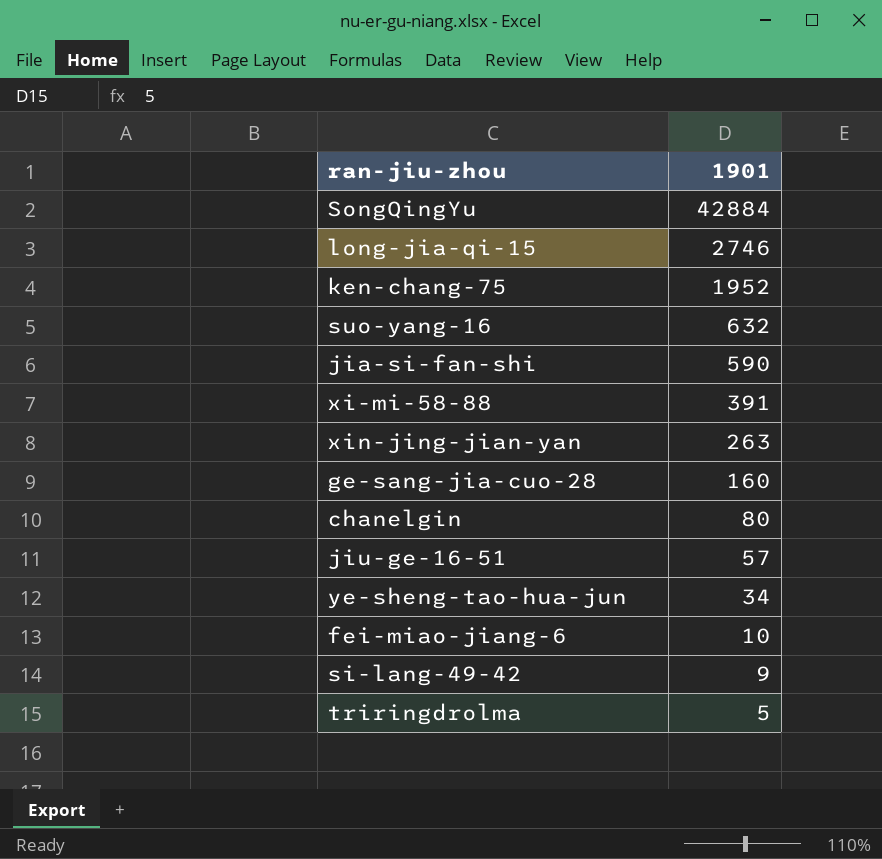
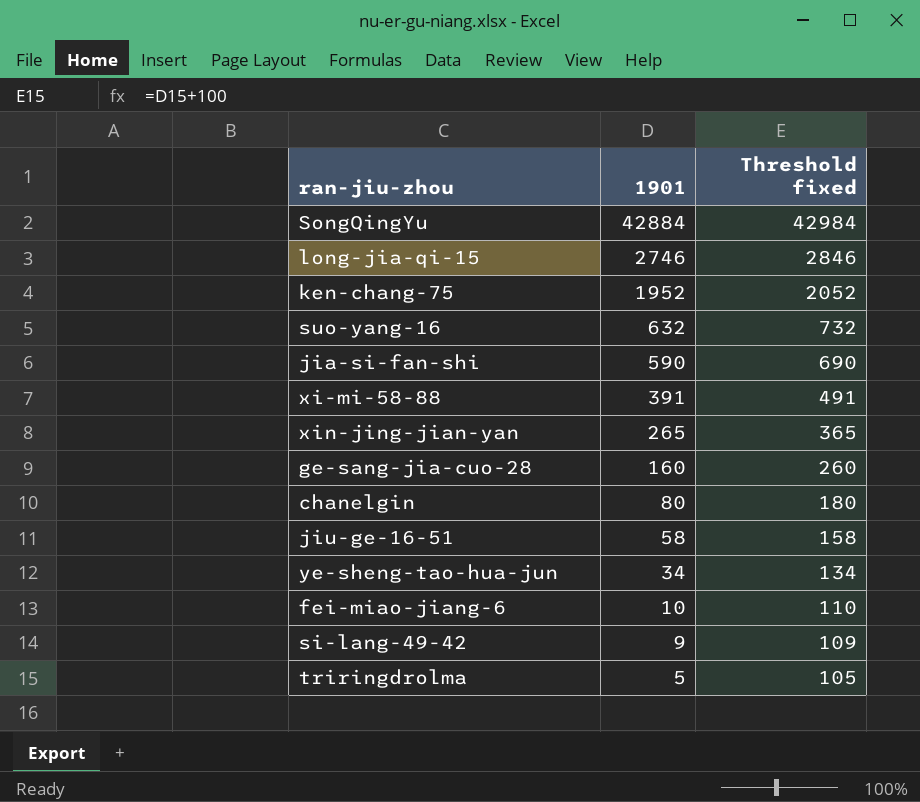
column Threshold fixed | formula: none -> [1901] + 100
xin-jing-jian-yan | 1901: 263 -> 265
jiu-ge-16-51 | 1901: 57 -> 58

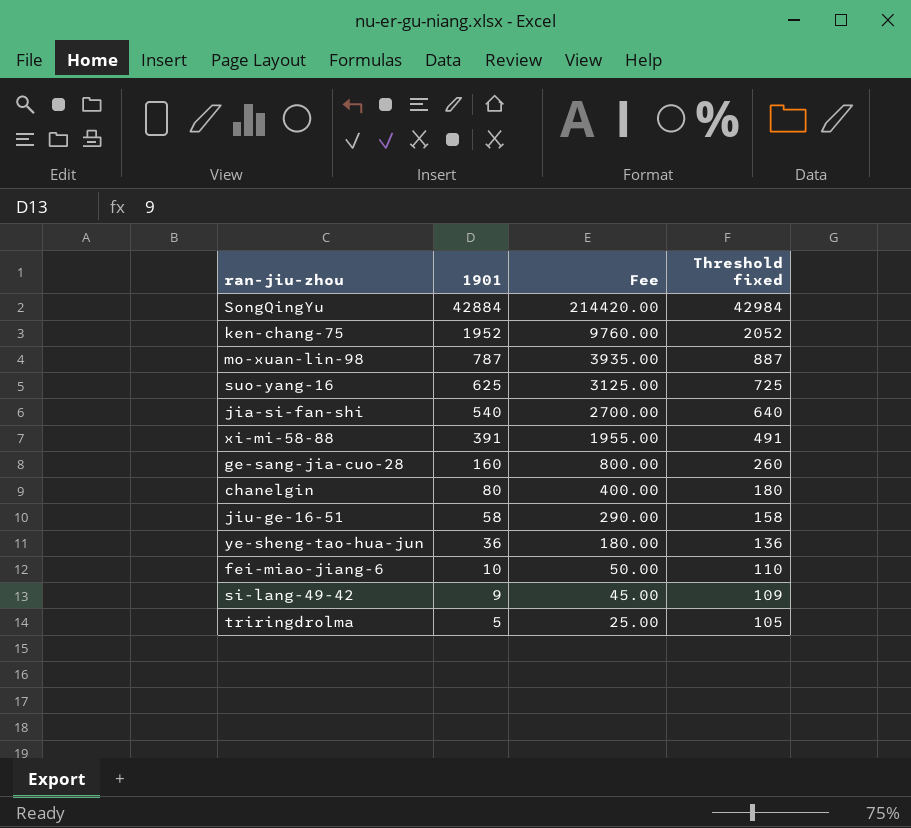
column Fee | formula: none -> [1901] * 5
row long-jia-qi-15: 2746 | 2846 -> none
row xin-jing-jian-yan: 265 | 365 -> none
row mo-xuan-lin-98: none -> 787 | 3935.00 | 887
suo-yang-16 | 1901: 632 -> 625
suo-yang-16 | Threshold fixed: 732 -> 725
jia-si-fan-shi | 1901: 590 -> 540
jia-si-fan-shi | Threshold fixed: 690 -> 640
ye-sheng-tao-hua-jun | 1901: 34 -> 36
ye-sheng-tao-hua-jun | Threshold fixed: 134 -> 136

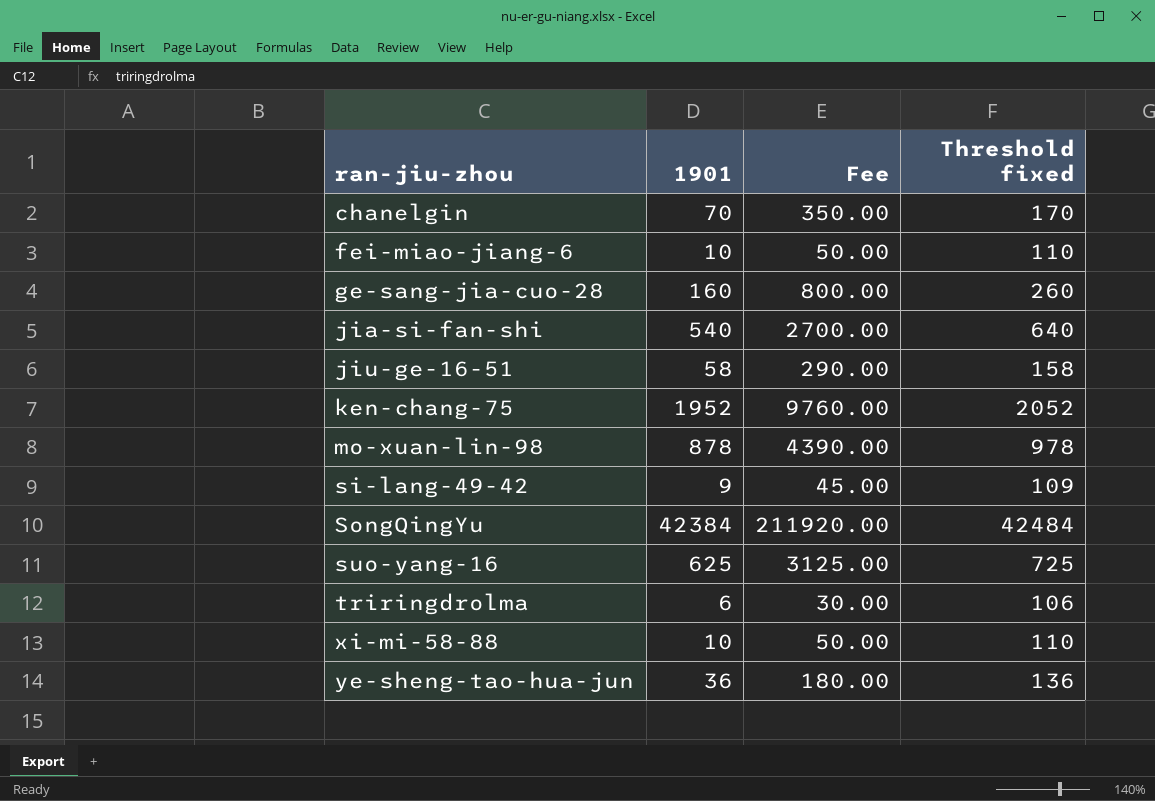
row order: 1901 descending -> ran-jiu-zhou ascending
chanelgin | 1901: 80 -> 70
chanelgin | Fee: 400.00 -> 350.00
chanelgin | Threshold fixed: 180 -> 170
mo-xuan-lin-98 | 1901: 787 -> 878
mo-xuan-lin-98 | Fee: 3935.00 -> 4390.00
mo-xuan-lin-98 | Threshold fixed: 887 -> 978
SongQingYu | 1901: 42884 -> 42384
SongQingYu | Fee: 214420.00 -> 211920.00
SongQingYu | Threshold fixed: 42984 -> 42484
triringdrolma | 1901: 5 -> 6
triringdrolma | Fee: 25.00 -> 30.00
triringdrolma | Threshold fixed: 105 -> 106
xi-mi-58-88 | 1901: 391 -> 10
xi-mi-58-88 | Fee: 1955.00 -> 50.00
xi-mi-58-88 | Threshold fixed: 491 -> 110

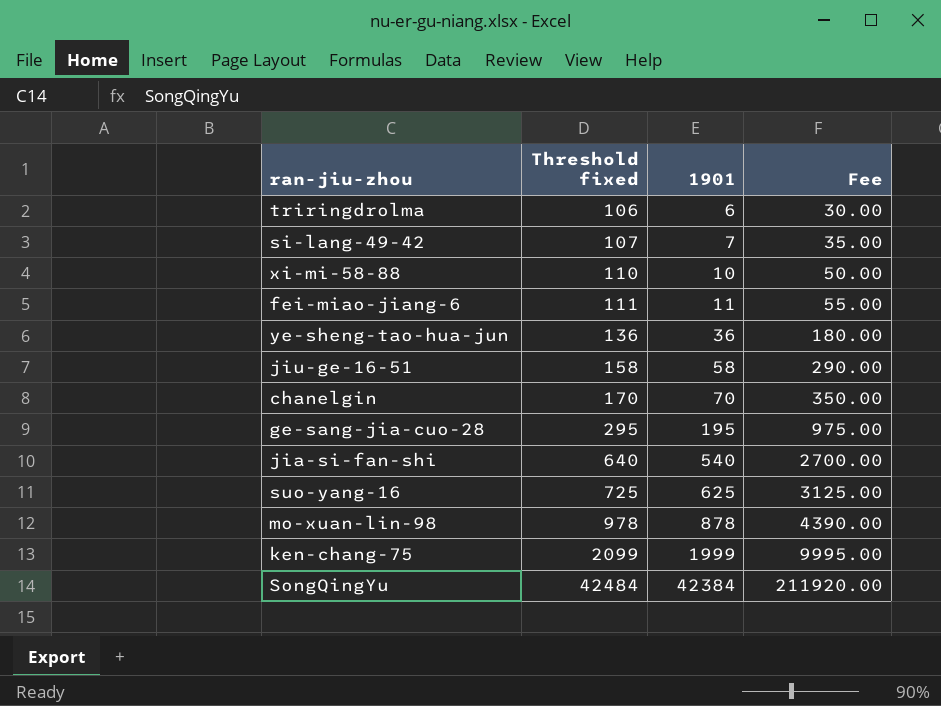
row order: ran-jiu-zhou ascending -> Threshold fixed ascending
column Threshold fixed | position: 4 -> 2
si-lang-49-42 | Threshold fixed: 109 -> 107
si-lang-49-42 | 1901: 9 -> 7
si-lang-49-42 | Fee: 45.00 -> 35.00
fei-miao-jiang-6 | Threshold fixed: 110 -> 111
fei-miao-jiang-6 | 1901: 10 -> 11
fei-miao-jiang-6 | Fee: 50.00 -> 55.00
ge-sang-jia-cuo-28 | Threshold fixed: 260 -> 295
ge-sang-jia-cuo-28 | 1901: 160 -> 195
ge-sang-jia-cuo-28 | Fee: 800.00 -> 975.00
ken-chang-75 | Threshold fixed: 2052 -> 2099
ken-chang-75 | 1901: 1952 -> 1999
ken-chang-75 | Fee: 9760.00 -> 9995.00

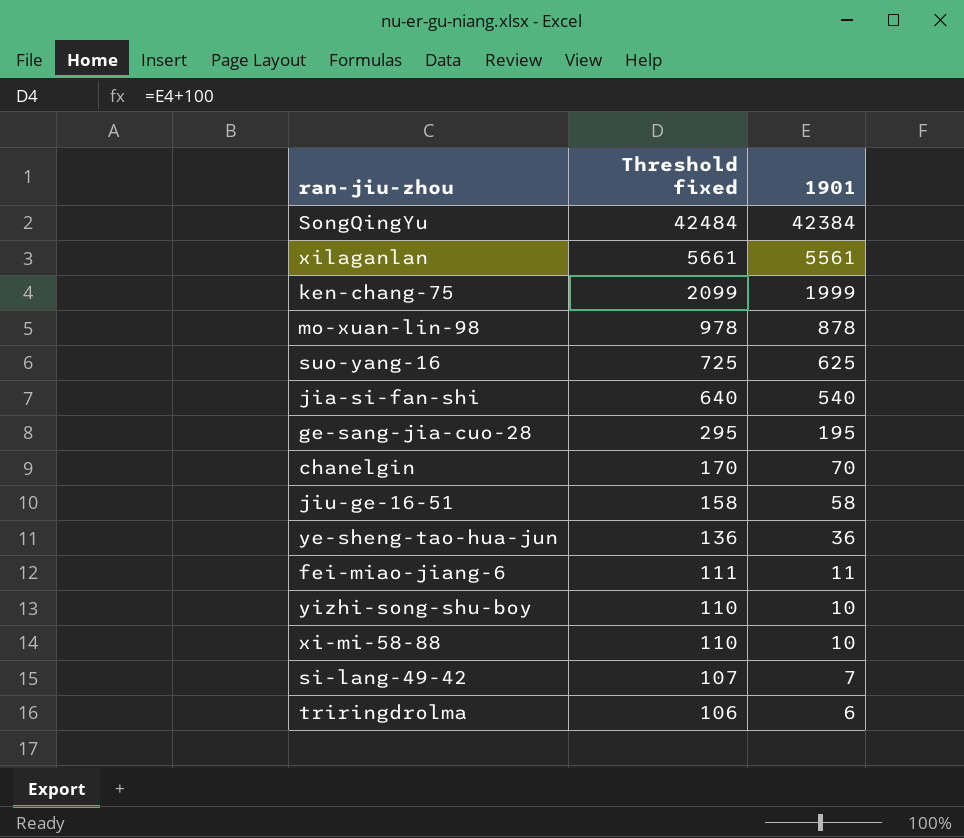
row order: Threshold fixed ascending -> Threshold fixed descending
column Fee | formula: [1901] * 5 -> none
row xilaganlan: none -> 5661 | 5561
row yizhi-song-shu-boy: none -> 110 | 10

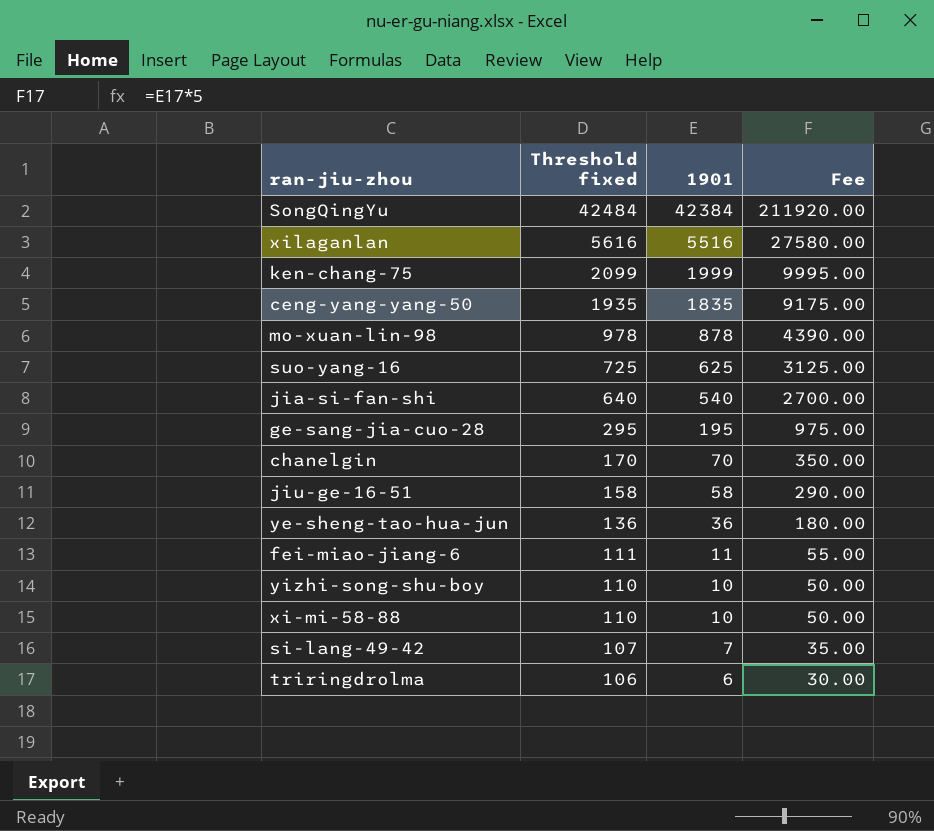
column Fee | formula: none -> [1901] * 5
xilaganlan | Threshold fixed: 5661 -> 5616
xilaganlan | 1901: 5561 -> 5516
row ceng-yang-yang-50: none -> 1935 | 1835 | 9175.00

